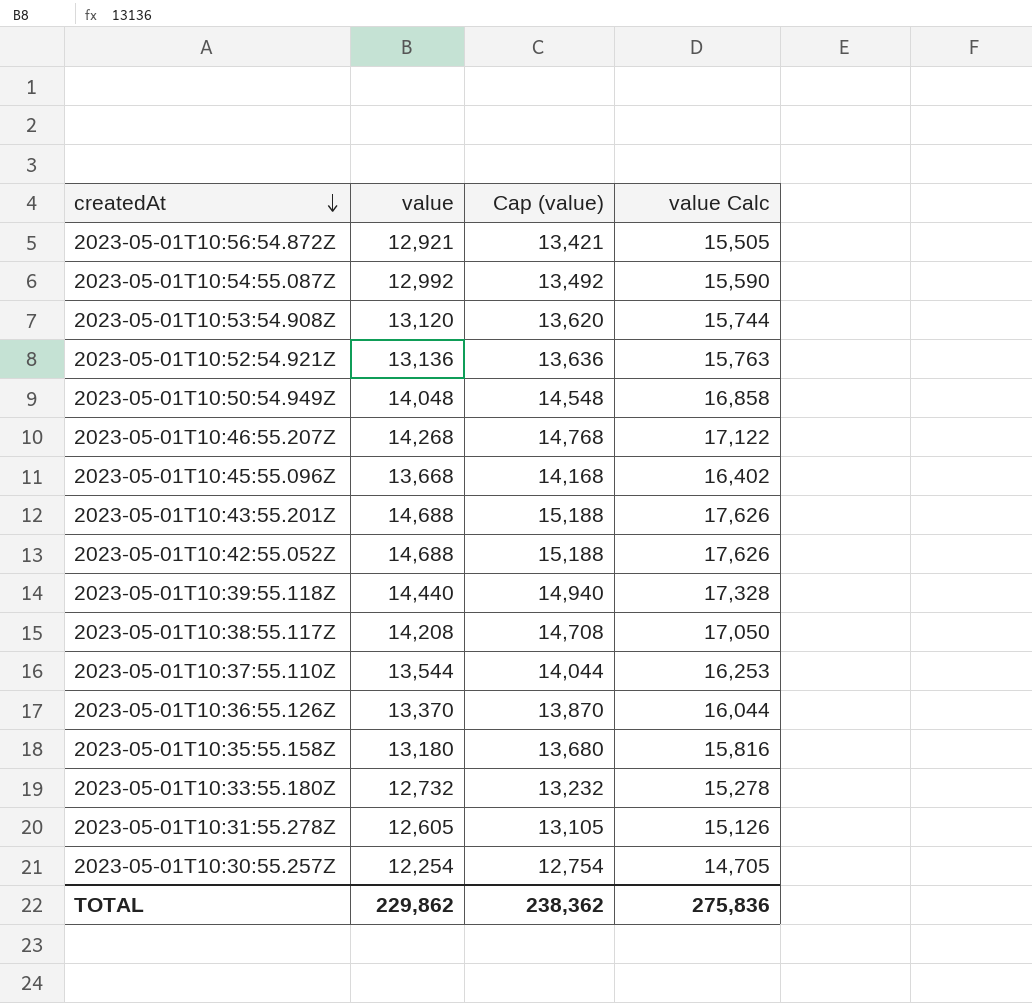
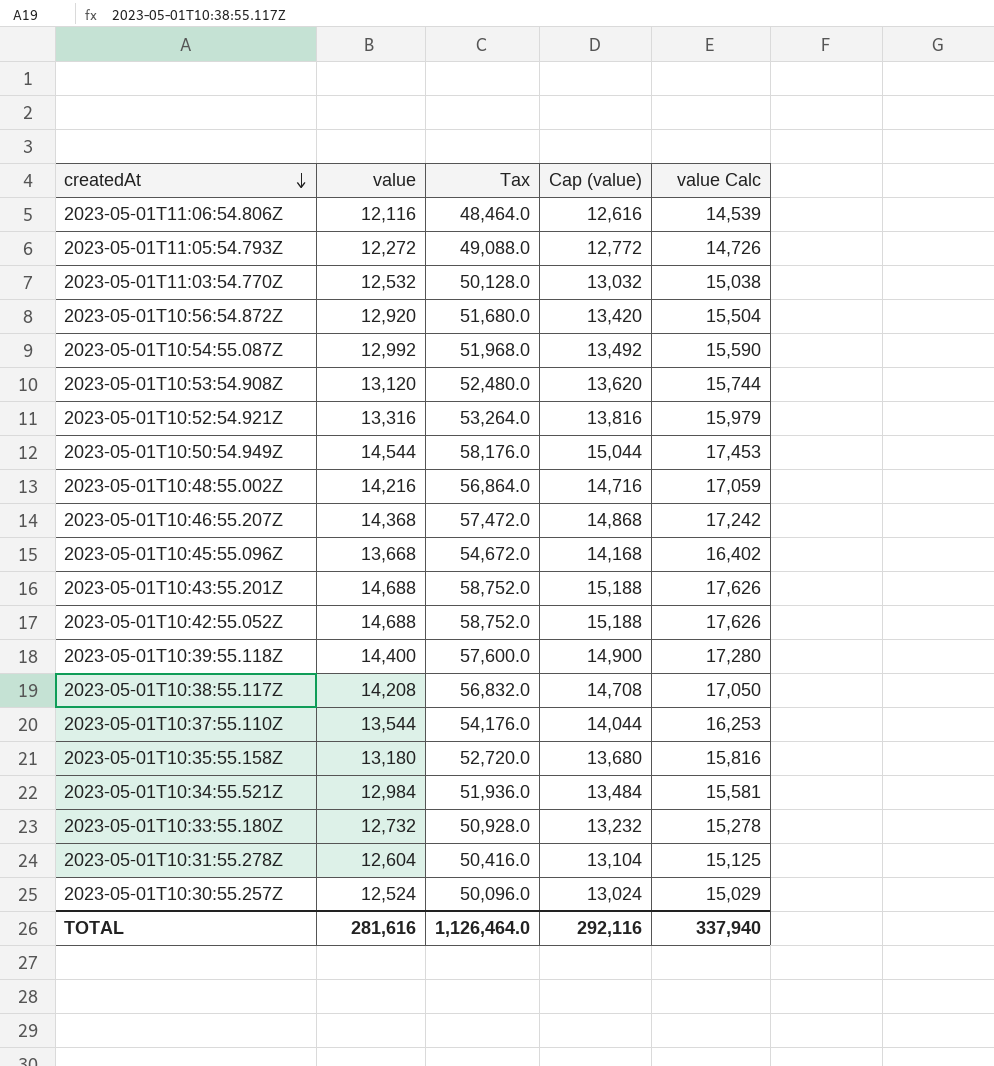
column Tax | formula: none -> [value] * 4
row 2023-05-01T10:36:55.126Z: 13,370 | 13,870 | 16,044 -> none
row 2023-05-01T11:06:54.806Z: none -> 12,116 | 48,464.0 | 12,616 | 14,539
row 2023-05-01T11:05:54.793Z: none -> 12,272 | 49,088.0 | 12,772 | 14,726
row 2023-05-01T11:03:54.770Z: none -> 12,532 | 50,128.0 | 13,032 | 15,038
2023-05-01T10:56:54.872Z | value: 12,921 -> 12,920
2023-05-01T10:56:54.872Z | Cap (value): 13,421 -> 13,420
2023-05-01T10:56:54.872Z | value Calc: 15,505 -> 15,504
2023-05-01T10:52:54.921Z | value: 13,136 -> 13,316
2023-05-01T10:52:54.921Z | Cap (value): 13,636 -> 13,816
2023-05-01T10:52:54.921Z | value Calc: 15,763 -> 15,979
2023-05-01T10:50:54.949Z | value: 14,048 -> 14,544
2023-05-01T10:50:54.949Z | Cap (value): 14,548 -> 15,044
2023-05-01T10:50:54.949Z | value Calc: 16,858 -> 17,453
row 2023-05-01T10:48:55.002Z: none -> 14,216 | 56,864.0 | 14,716 | 17,059
2023-05-01T10:46:55.207Z | value: 14,268 -> 14,368
2023-05-01T10:46:55.207Z | Cap (value): 14,768 -> 14,868
2023-05-01T10:46:55.207Z | value Calc: 17,122 -> 17,242
2023-05-01T10:39:55.118Z | value: 14,440 -> 14,400
2023-05-01T10:39:55.118Z | Cap (value): 14,940 -> 14,900
2023-05-01T10:39:55.118Z | value Calc: 17,328 -> 17,280
row 2023-05-01T10:34:55.521Z: none -> 12,984 | 51,936.0 | 13,484 | 15,581
2023-05-01T10:31:55.278Z | value: 12,605 -> 12,604
2023-05-01T10:31:55.278Z | Cap (value): 13,105 -> 13,104
2023-05-01T10:31:55.278Z | value Calc: 15,126 -> 15,125
2023-05-01T10:30:55.257Z | value: 12,254 -> 12,524
2023-05-01T10:30:55.257Z | Cap (value): 12,754 -> 13,024
2023-05-01T10:30:55.257Z | value Calc: 14,705 -> 15,029
TOTAL | value: 229,862 -> 281,616
TOTAL | Cap (value): 238,362 -> 292,116
TOTAL | value Calc: 275,836 -> 337,940

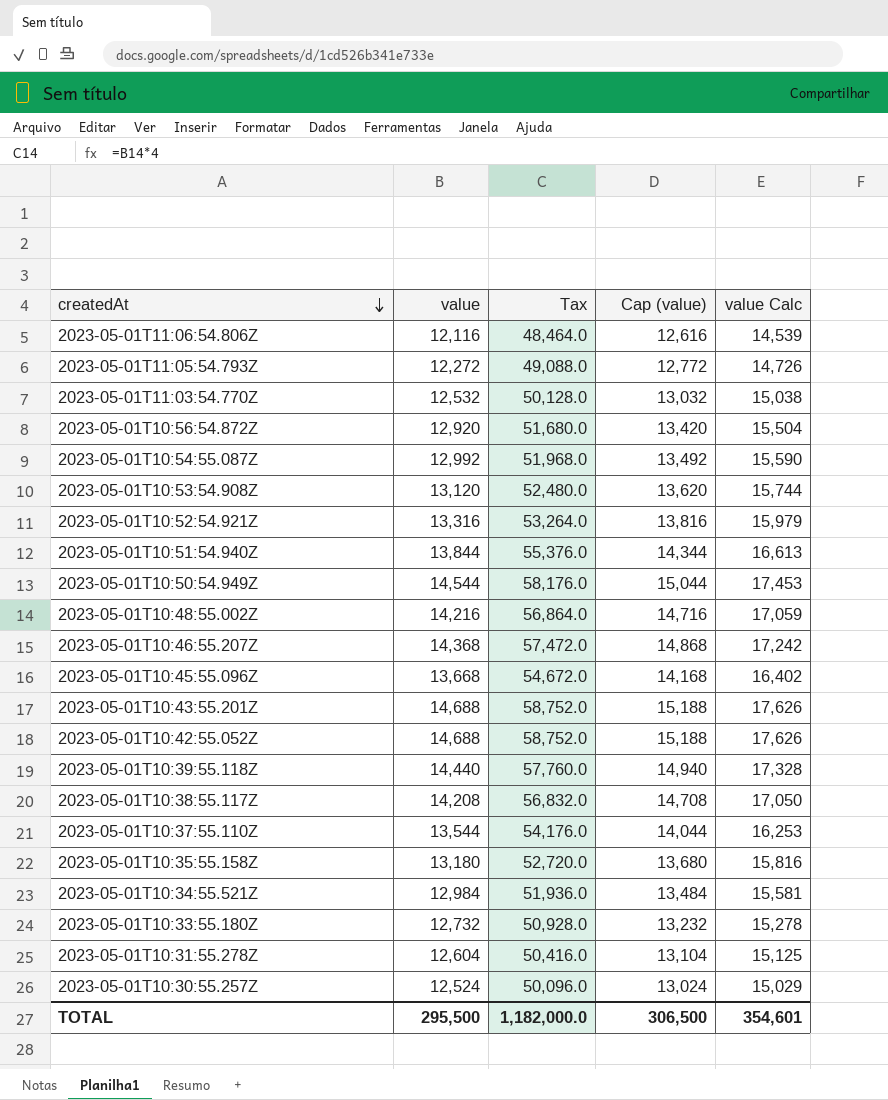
row 2023-05-01T10:51:54.940Z: none -> 13,844 | 55,376.0 | 14,344 | 16,613
2023-05-01T10:39:55.118Z | value: 14,400 -> 14,440
2023-05-01T10:39:55.118Z | Tax: 57,600.0 -> 57,760.0
2023-05-01T10:39:55.118Z | Cap (value): 14,900 -> 14,940
2023-05-01T10:39:55.118Z | value Calc: 17,280 -> 17,328
TOTAL | value: 281,616 -> 295,500
TOTAL | Tax: 1,126,464.0 -> 1,182,000.0
TOTAL | Cap (value): 292,116 -> 306,500
TOTAL | value Calc: 337,940 -> 354,601

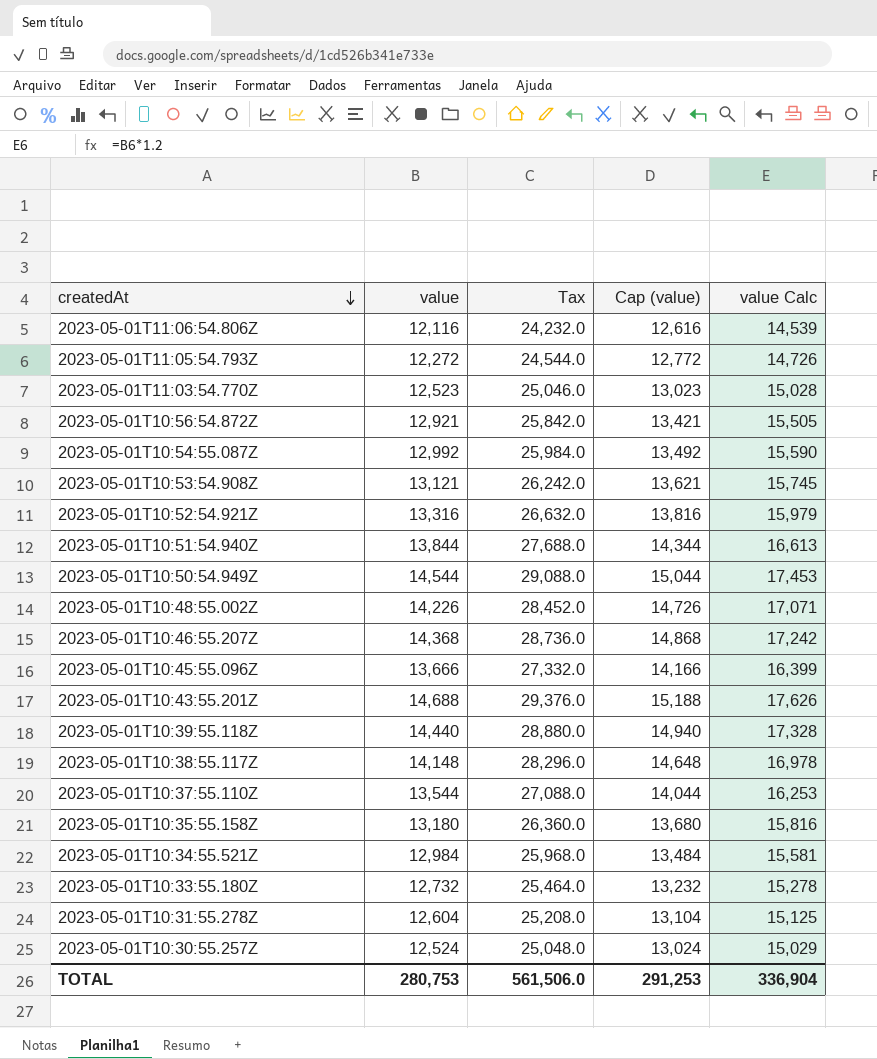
column Tax | formula: [value] * 4 -> [value] * 2
row 2023-05-01T10:42:55.052Z: 14,688 | 58,752.0 | 15,188 | 17,626 -> none
2023-05-01T11:03:54.770Z | value: 12,532 -> 12,523
2023-05-01T11:03:54.770Z | Cap (value): 13,032 -> 13,023
2023-05-01T11:03:54.770Z | value Calc: 15,038 -> 15,028
2023-05-01T10:56:54.872Z | value: 12,920 -> 12,921
2023-05-01T10:56:54.872Z | Cap (value): 13,420 -> 13,421
2023-05-01T10:56:54.872Z | value Calc: 15,504 -> 15,505
2023-05-01T10:53:54.908Z | value: 13,120 -> 13,121
2023-05-01T10:53:54.908Z | Cap (value): 13,620 -> 13,621
2023-05-01T10:53:54.908Z | value Calc: 15,744 -> 15,745
2023-05-01T10:48:55.002Z | value: 14,216 -> 14,226
2023-05-01T10:48:55.002Z | Cap (value): 14,716 -> 14,726
2023-05-01T10:48:55.002Z | value Calc: 17,059 -> 17,071
2023-05-01T10:45:55.096Z | value: 13,668 -> 13,666
2023-05-01T10:45:55.096Z | Cap (value): 14,168 -> 14,166
2023-05-01T10:45:55.096Z | value Calc: 16,402 -> 16,399
2023-05-01T10:38:55.117Z | value: 14,208 -> 14,148
2023-05-01T10:38:55.117Z | Cap (value): 14,708 -> 14,648
2023-05-01T10:38:55.117Z | value Calc: 17,050 -> 16,978
TOTAL | value: 295,500 -> 280,753
TOTAL | Tax: 1,182,000.0 -> 561,506.0
TOTAL | Cap (value): 306,500 -> 291,253
TOTAL | value Calc: 354,601 -> 336,904

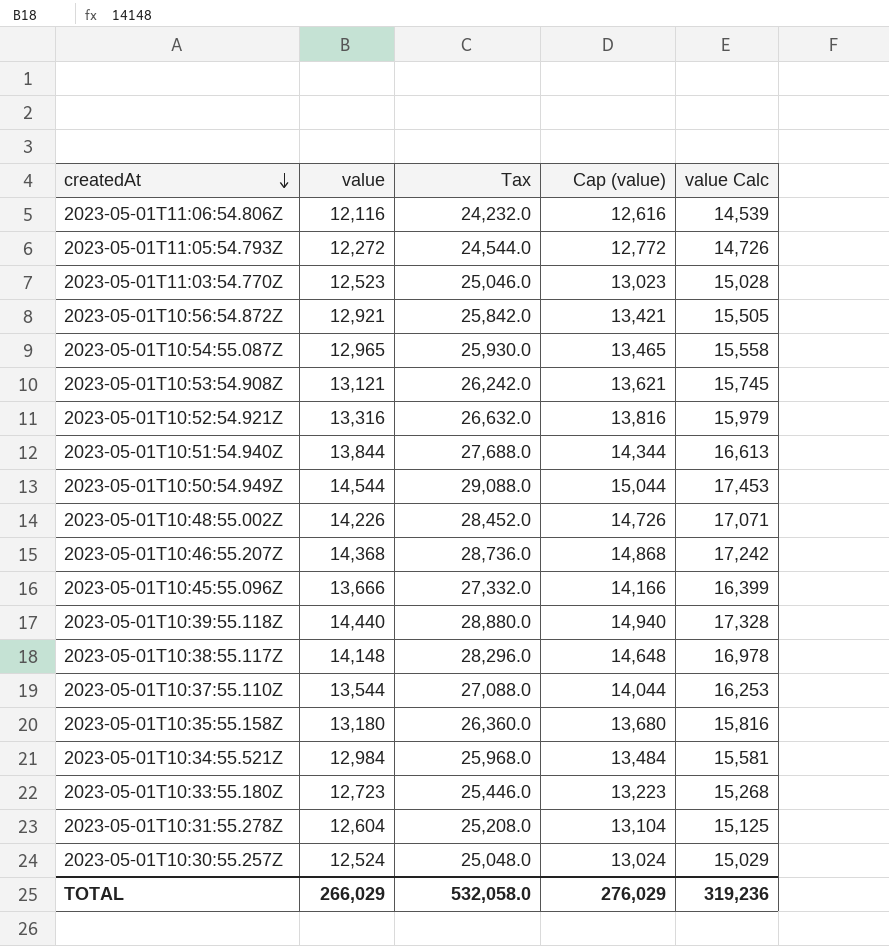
row 2023-05-01T10:43:55.201Z: 14,688 | 29,376.0 | 15,188 | 17,626 -> none
2023-05-01T10:54:55.087Z | value: 12,992 -> 12,965
2023-05-01T10:54:55.087Z | Tax: 25,984.0 -> 25,930.0
2023-05-01T10:54:55.087Z | Cap (value): 13,492 -> 13,465
2023-05-01T10:54:55.087Z | value Calc: 15,590 -> 15,558
2023-05-01T10:33:55.180Z | value: 12,732 -> 12,723
2023-05-01T10:33:55.180Z | Tax: 25,464.0 -> 25,446.0
2023-05-01T10:33:55.180Z | Cap (value): 13,232 -> 13,223
2023-05-01T10:33:55.180Z | value Calc: 15,278 -> 15,268
TOTAL | value: 280,753 -> 266,029
TOTAL | Tax: 561,506.0 -> 532,058.0
TOTAL | Cap (value): 291,253 -> 276,029
TOTAL | value Calc: 336,904 -> 319,236

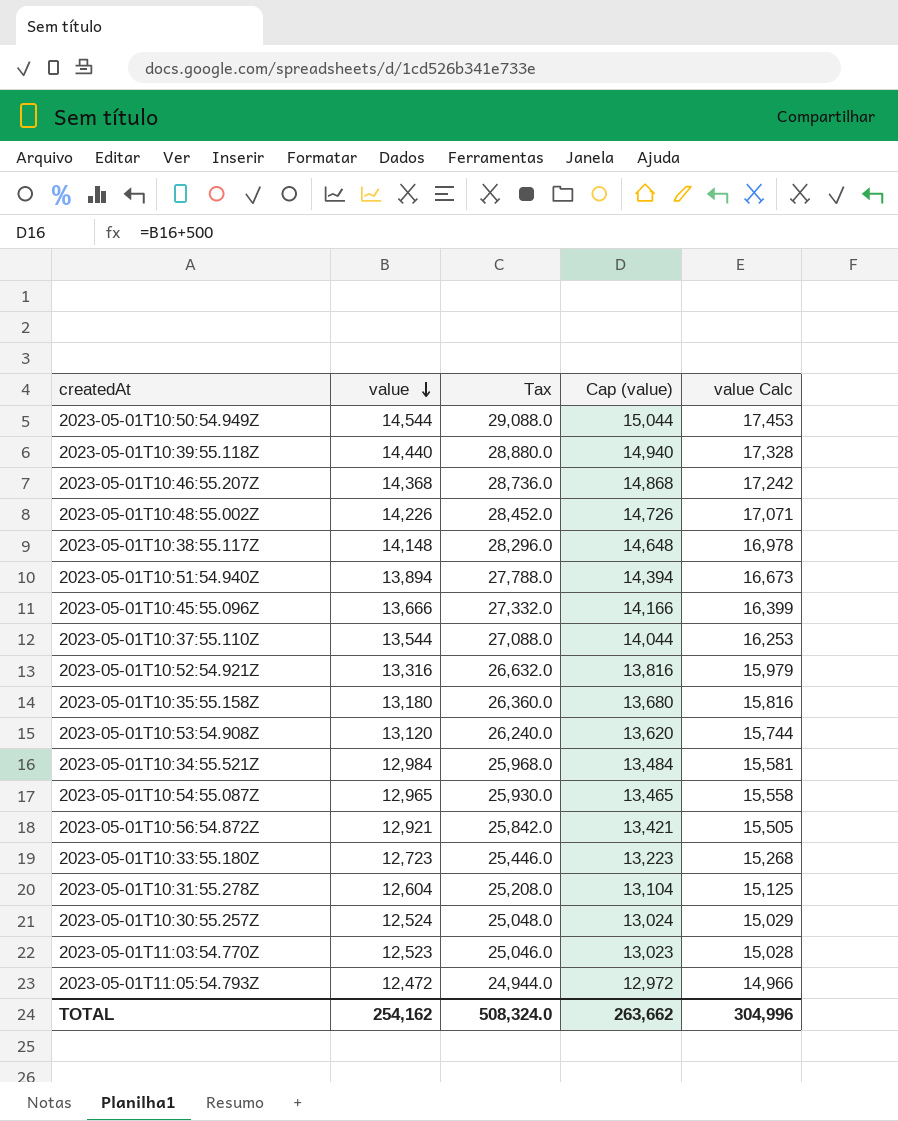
row order: createdAt descending -> value descending
row 2023-05-01T11:06:54.806Z: 12,116 | 24,232.0 | 12,616 | 14,539 -> none
2023-05-01T10:51:54.940Z | value: 13,844 -> 13,894
2023-05-01T10:51:54.940Z | Tax: 27,688.0 -> 27,788.0
2023-05-01T10:51:54.940Z | Cap (value): 14,344 -> 14,394
2023-05-01T10:51:54.940Z | value Calc: 16,613 -> 16,673
2023-05-01T10:53:54.908Z | value: 13,121 -> 13,120
2023-05-01T10:53:54.908Z | Tax: 26,242.0 -> 26,240.0
2023-05-01T10:53:54.908Z | Cap (value): 13,621 -> 13,620
2023-05-01T10:53:54.908Z | value Calc: 15,745 -> 15,744
2023-05-01T11:05:54.793Z | value: 12,272 -> 12,472
2023-05-01T11:05:54.793Z | Tax: 24,544.0 -> 24,944.0
2023-05-01T11:05:54.793Z | Cap (value): 12,772 -> 12,972
2023-05-01T11:05:54.793Z | value Calc: 14,726 -> 14,966
TOTAL | value: 266,029 -> 254,162
TOTAL | Tax: 532,058.0 -> 508,324.0
TOTAL | Cap (value): 276,029 -> 263,662
TOTAL | value Calc: 319,236 -> 304,996

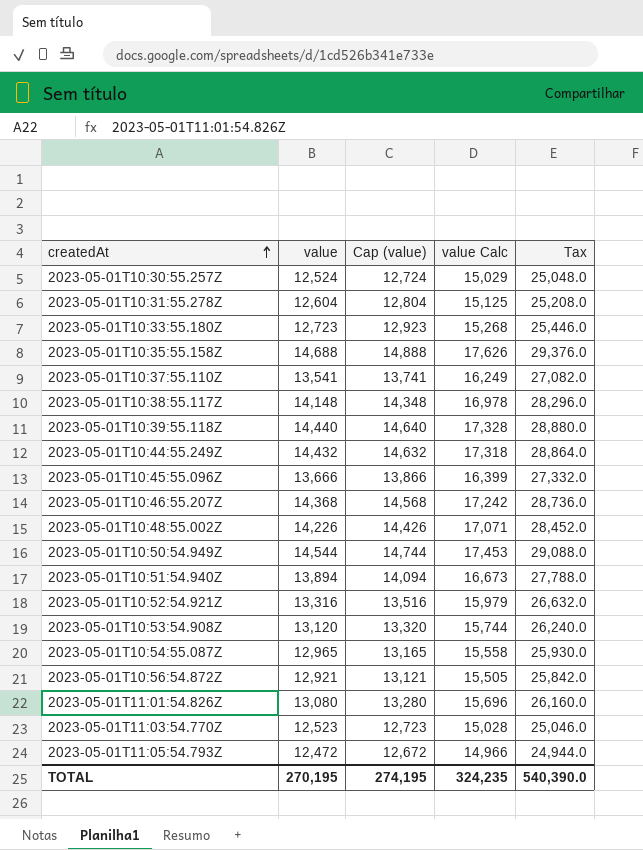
row order: value descending -> createdAt ascending
column Cap (value) | formula: [value] + 500 -> [value] + 200
column Tax | position: 3 -> 5
row 2023-05-01T10:34:55.521Z: 12,984 | 25,968.0 | 13,484 | 15,581 -> none
2023-05-01T10:35:55.158Z | value: 13,180 -> 14,688
2023-05-01T10:35:55.158Z | value Calc: 15,816 -> 17,626
2023-05-01T10:35:55.158Z | Tax: 26,360.0 -> 29,376.0
2023-05-01T10:37:55.110Z | value: 13,544 -> 13,541
2023-05-01T10:37:55.110Z | value Calc: 16,253 -> 16,249
2023-05-01T10:37:55.110Z | Tax: 27,088.0 -> 27,082.0
row 2023-05-01T10:44:55.249Z: none -> 14,432 | 14,632 | 17,318 | 28,864.0
row 2023-05-01T11:01:54.826Z: none -> 13,080 | 13,280 | 15,696 | 26,160.0
TOTAL | value: 254,162 -> 270,195
TOTAL | Cap (value): 263,662 -> 274,195
TOTAL | value Calc: 304,996 -> 324,235
TOTAL | Tax: 508,324.0 -> 540,390.0

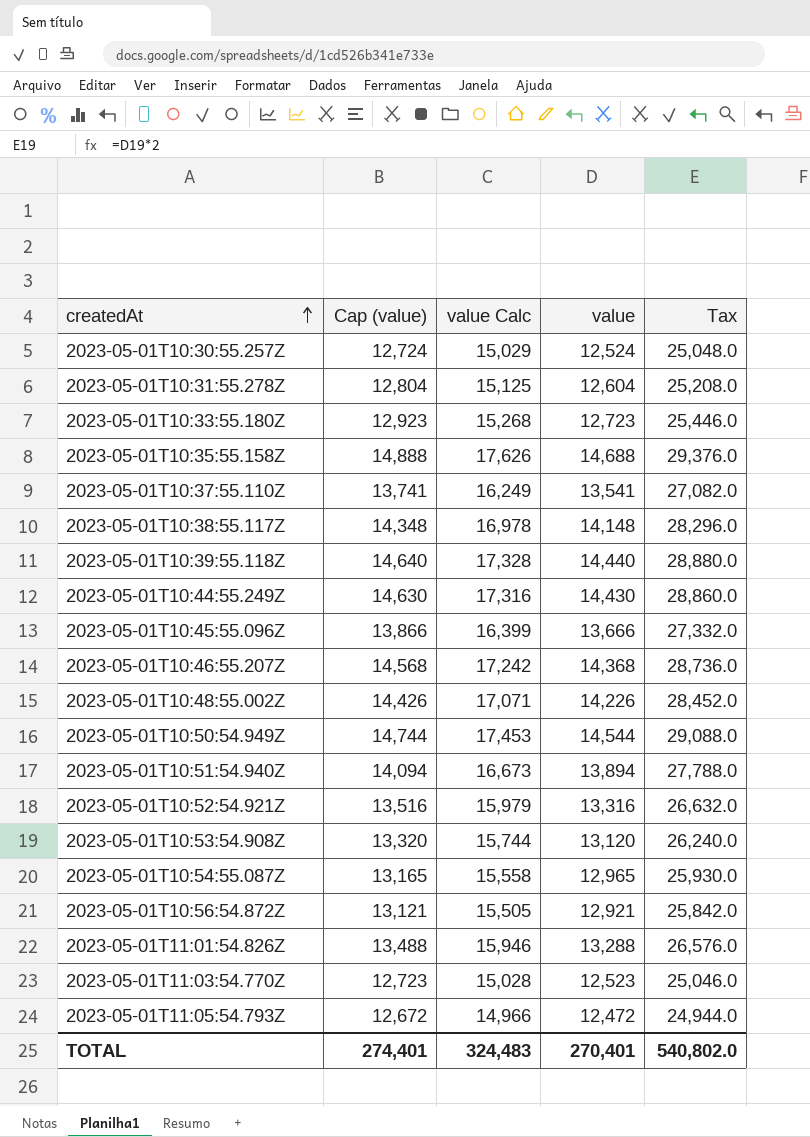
column value | position: 2 -> 4
2023-05-01T10:44:55.249Z | Cap (value): 14,632 -> 14,630
2023-05-01T10:44:55.249Z | value Calc: 17,318 -> 17,316
2023-05-01T10:44:55.249Z | value: 14,432 -> 14,430
2023-05-01T10:44:55.249Z | Tax: 28,864.0 -> 28,860.0
2023-05-01T11:01:54.826Z | Cap (value): 13,280 -> 13,488
2023-05-01T11:01:54.826Z | value Calc: 15,696 -> 15,946
2023-05-01T11:01:54.826Z | value: 13,080 -> 13,288
2023-05-01T11:01:54.826Z | Tax: 26,160.0 -> 26,576.0
TOTAL | Cap (value): 274,195 -> 274,401
TOTAL | value Calc: 324,235 -> 324,483
TOTAL | value: 270,195 -> 270,401
TOTAL | Tax: 540,390.0 -> 540,802.0

